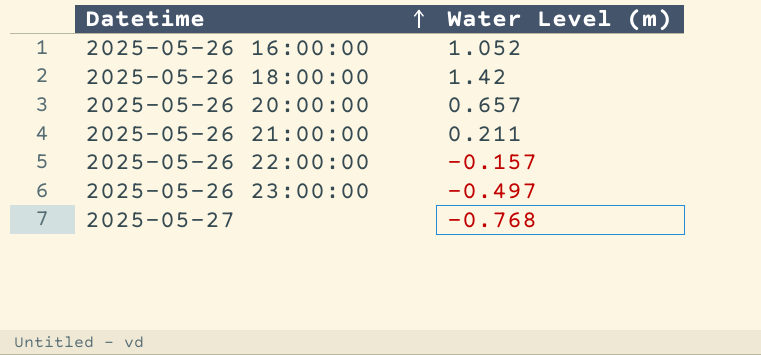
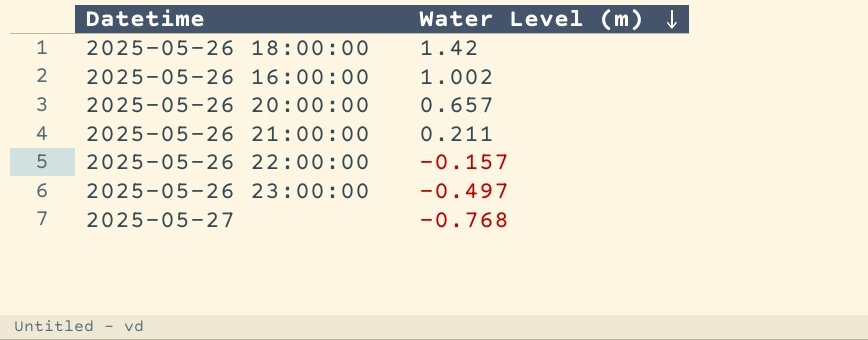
row order: Datetime ascending -> Water Level (m) descending
2025-05-26 16:00:00 | Water Level (m): 1.052 -> 1.002

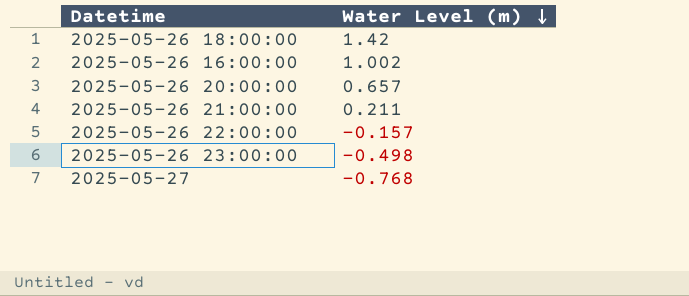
2025-05-26 23:00:00 | Water Level (m): -0.497 -> -0.498

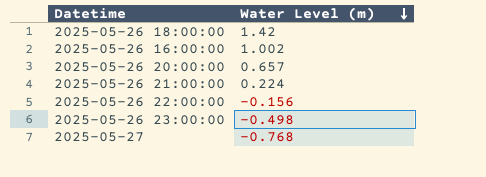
2025-05-26 21:00:00 | Water Level (m): 0.211 -> 0.224
2025-05-26 22:00:00 | Water Level (m): -0.157 -> -0.156

